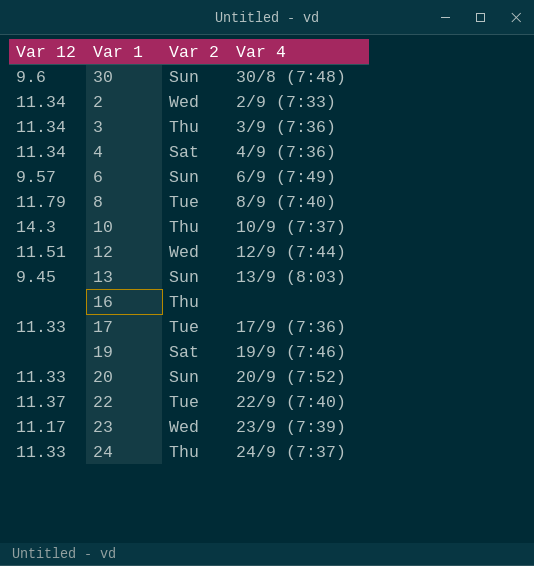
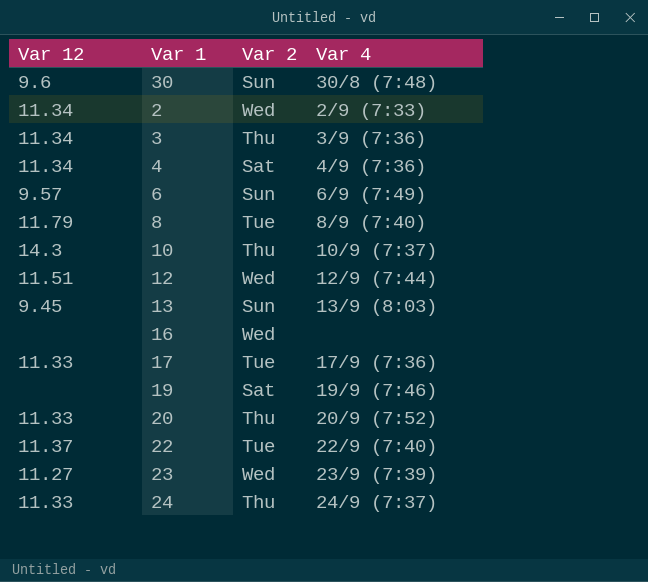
16 | Var 2: Thu -> Wed
20 | Var 2: Sun -> Thu
23 | Var 12: 11.17 -> 11.27

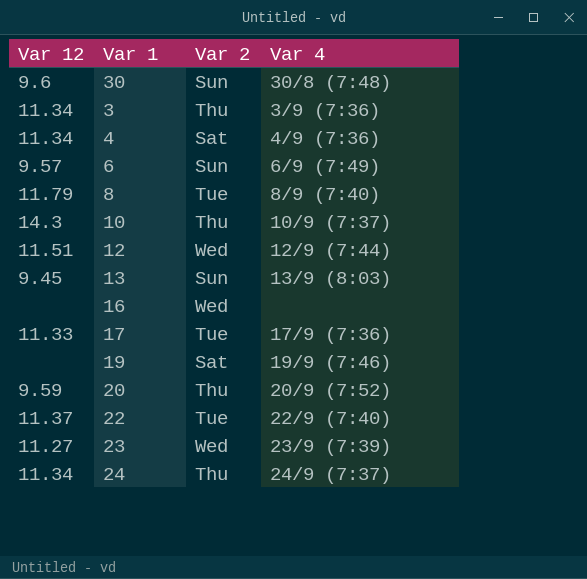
row 2: 11.34 | Wed | 2/9 (7:33) -> none
20 | Var 12: 11.33 -> 9.59
24 | Var 12: 11.33 -> 11.34

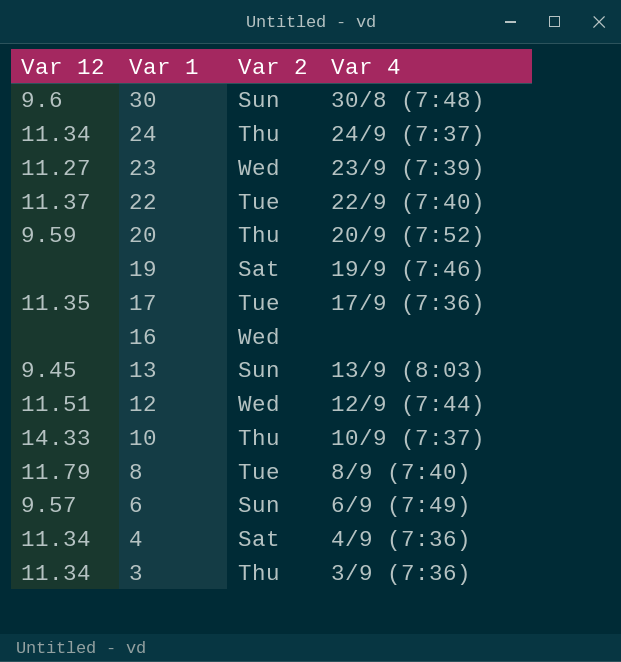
row order: none -> Var 1 descending
17 | Var 12: 11.33 -> 11.35
10 | Var 12: 14.3 -> 14.33

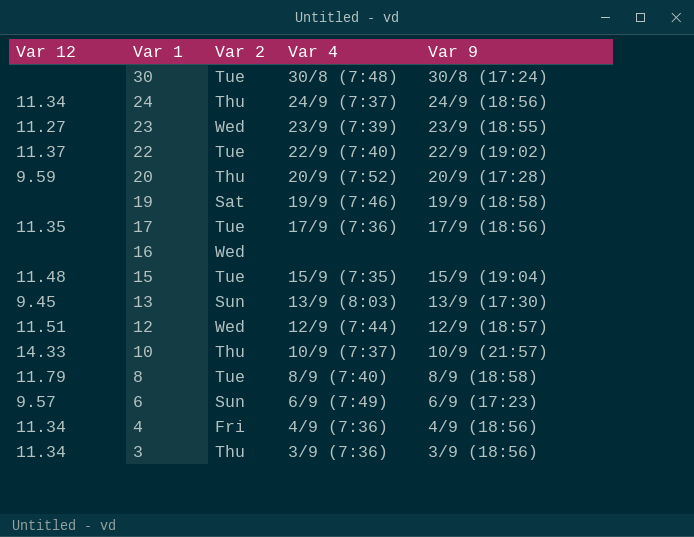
column Var 9 | position: none -> 5
30 | Var 12: 9.6 -> none
30 | Var 2: Sun -> Tue
row 15: none -> 11.48 | Tue | 15/9 (7:35) | 15/9 (19:04)
4 | Var 2: Sat -> Fri

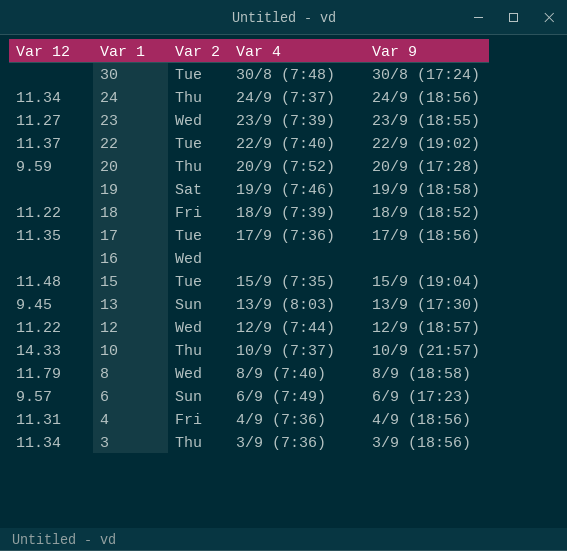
row 18: none -> 11.22 | Fri | 18/9 (7:39) | 18/9 (18:52)
12 | Var 12: 11.51 -> 11.22
8 | Var 2: Tue -> Wed
4 | Var 12: 11.34 -> 11.31

